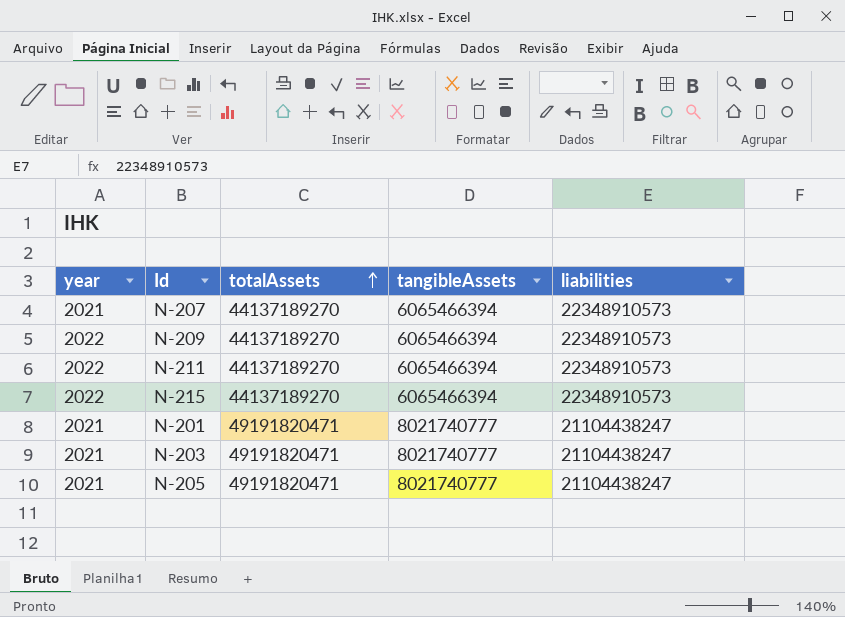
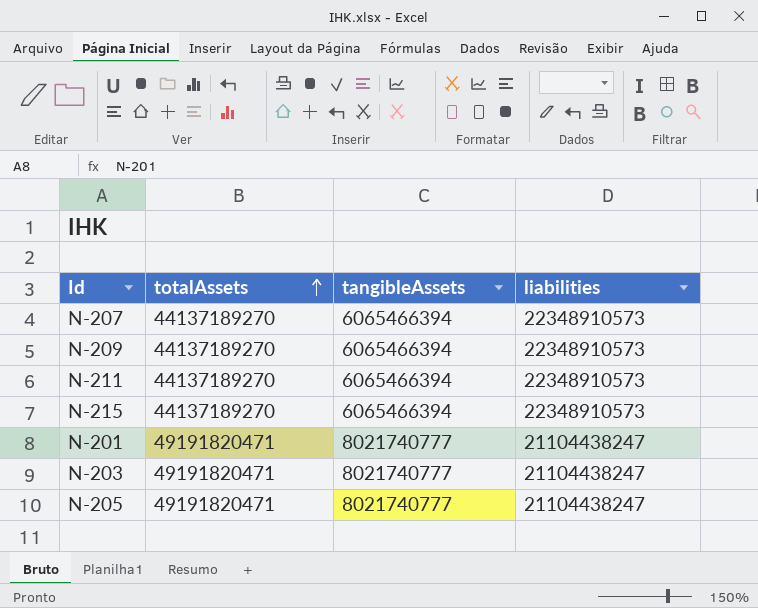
column year | position: 1 -> none

